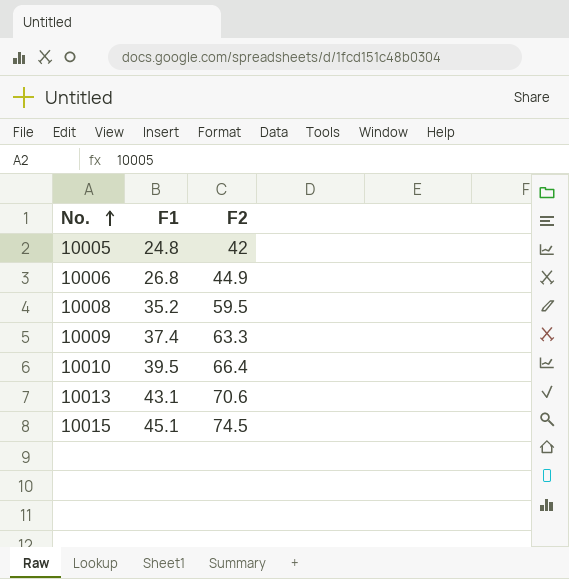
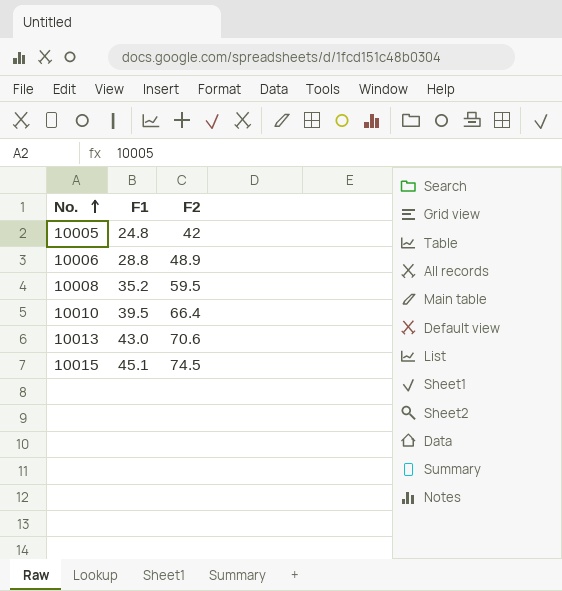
row 10009: 37.4 | 63.3 -> none
10006 | F1: 26.8 -> 28.8
10006 | F2: 44.9 -> 48.9
10013 | F1: 43.1 -> 43.0

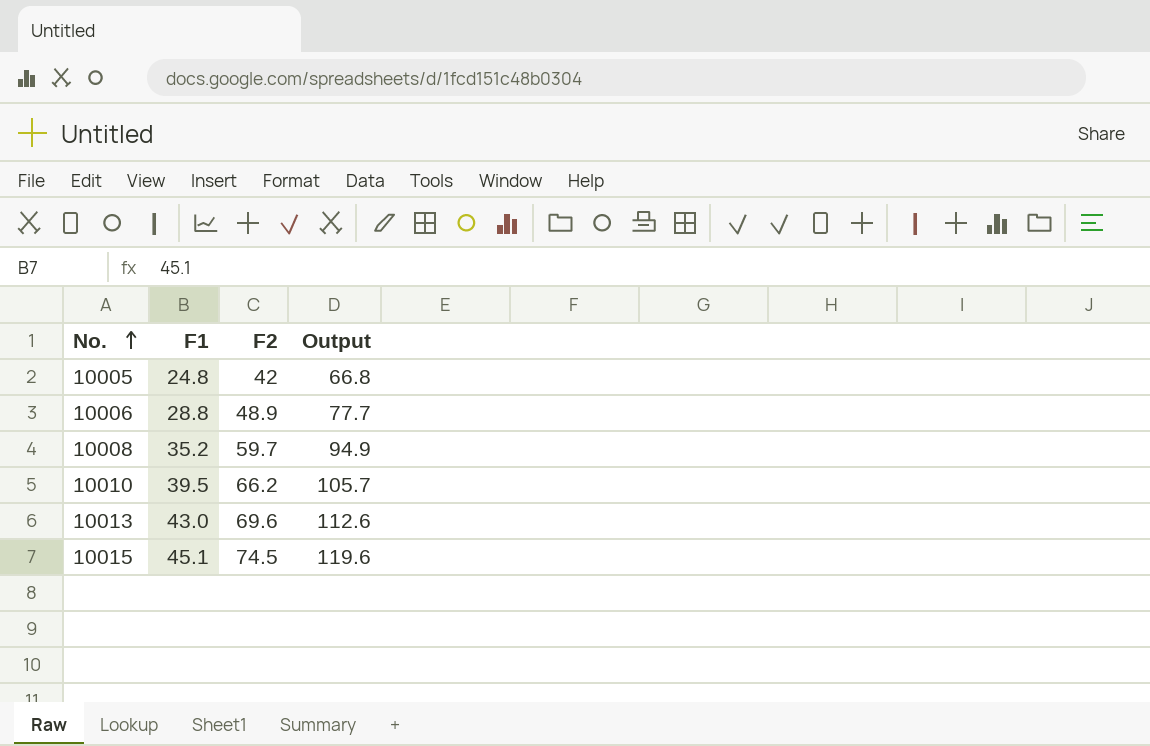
column Output | formula: none -> [F1] + [F2]
10008 | F2: 59.5 -> 59.7
10010 | F2: 66.4 -> 66.2
10013 | F2: 70.6 -> 69.6

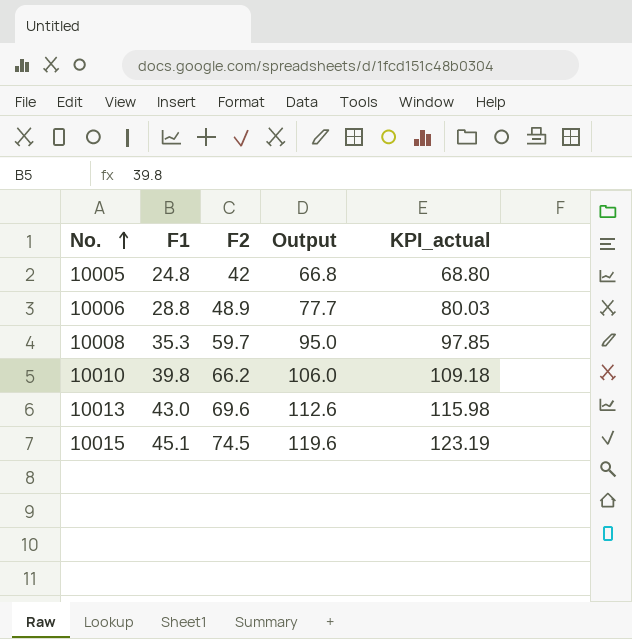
column KPI_actual | formula: none -> [Output] * 1.03
10008 | F1: 35.2 -> 35.3
10008 | Output: 94.9 -> 95.0
10010 | F1: 39.5 -> 39.8
10010 | Output: 105.7 -> 106.0

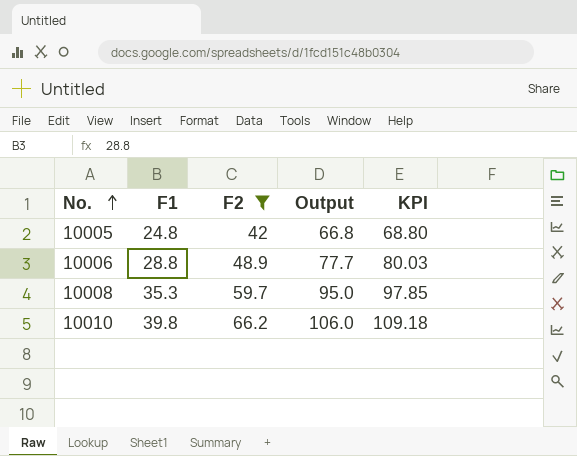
filter: none -> F2 <= 66.2
column name: KPI_actual -> KPI

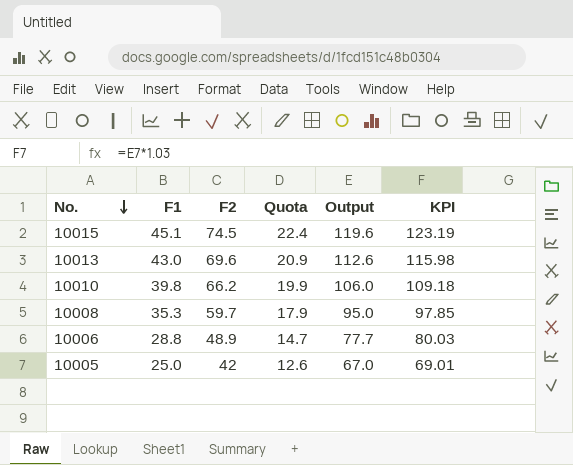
filter: F2 <= 66.2 -> none
row order: No. ascending -> No. descending
column Quota | formula: none -> [F2] * 0.3
10005 | F1: 24.8 -> 25.0
10005 | Output: 66.8 -> 67.0
10005 | KPI: 68.80 -> 69.01

